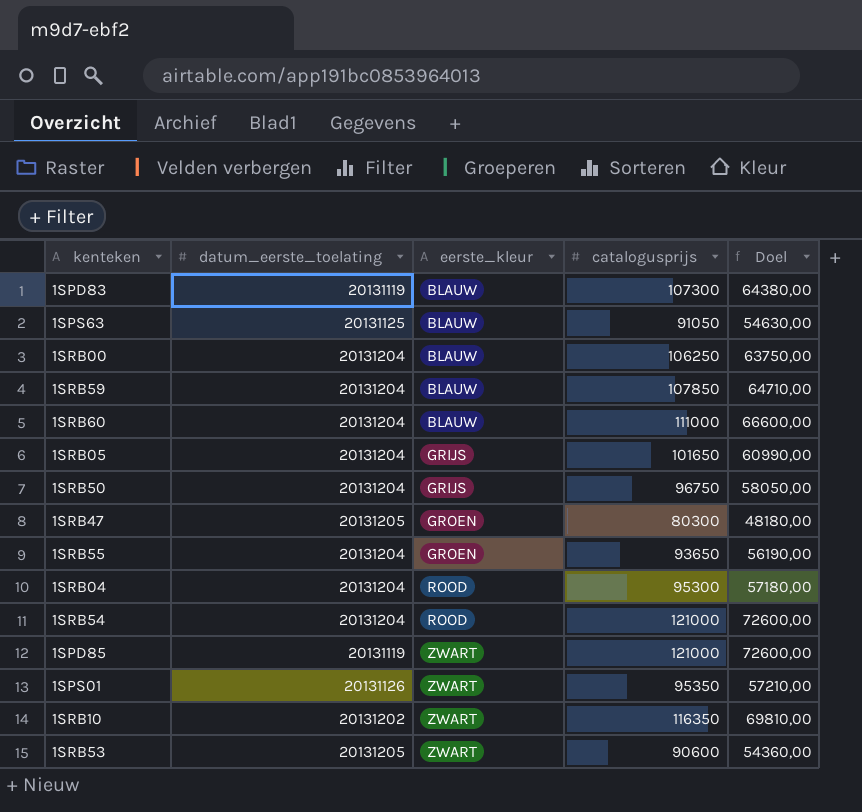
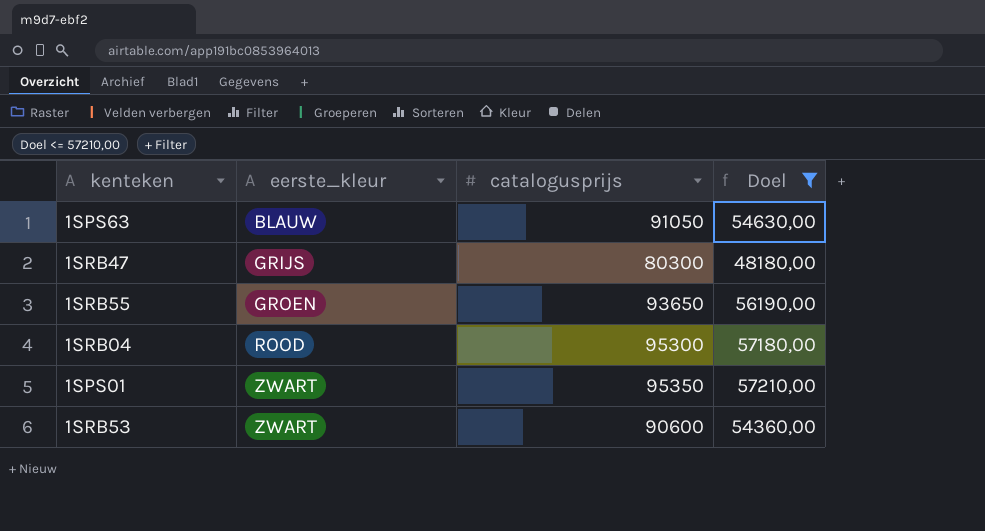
filter: none -> Doel <= 57210,00
column datum_eerste_toelating | position: 2 -> none
1SRB47 | eerste_kleur: GROEN -> GRIJS

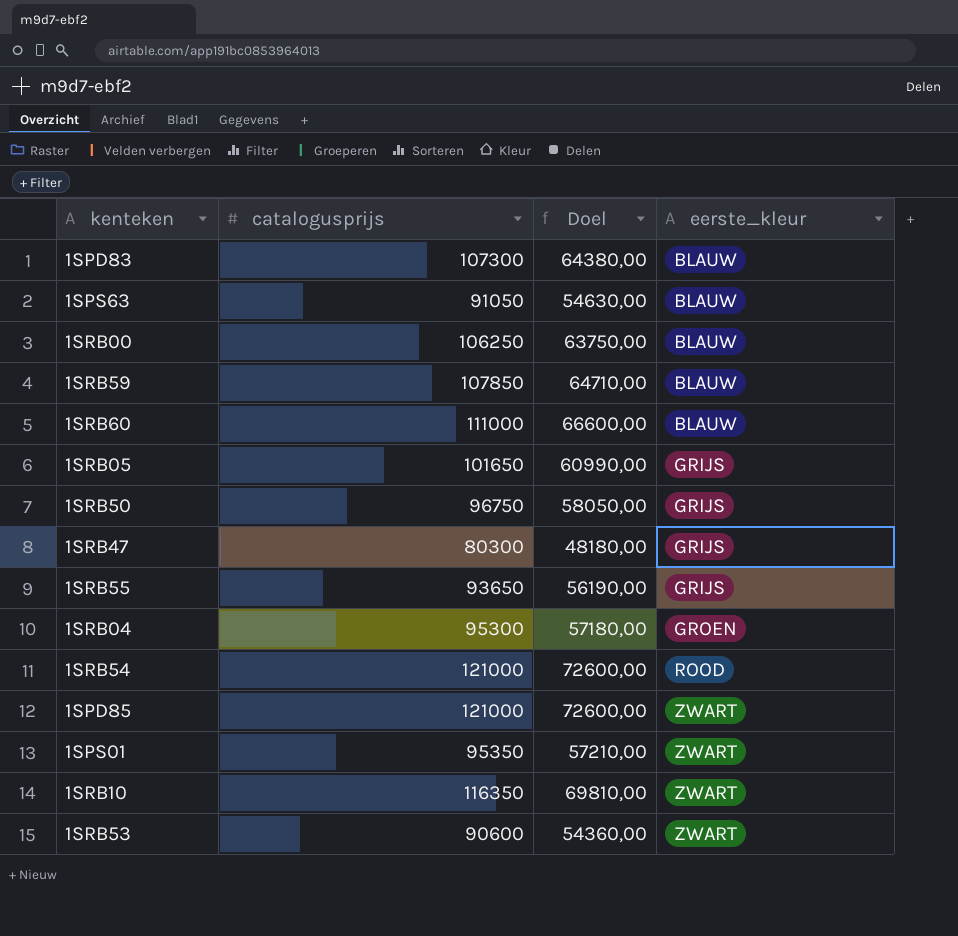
filter: Doel <= 57210,00 -> none
column eerste_kleur | position: 2 -> 4
1SRB55 | eerste_kleur: GROEN -> GRIJS
1SRB04 | eerste_kleur: ROOD -> GROEN

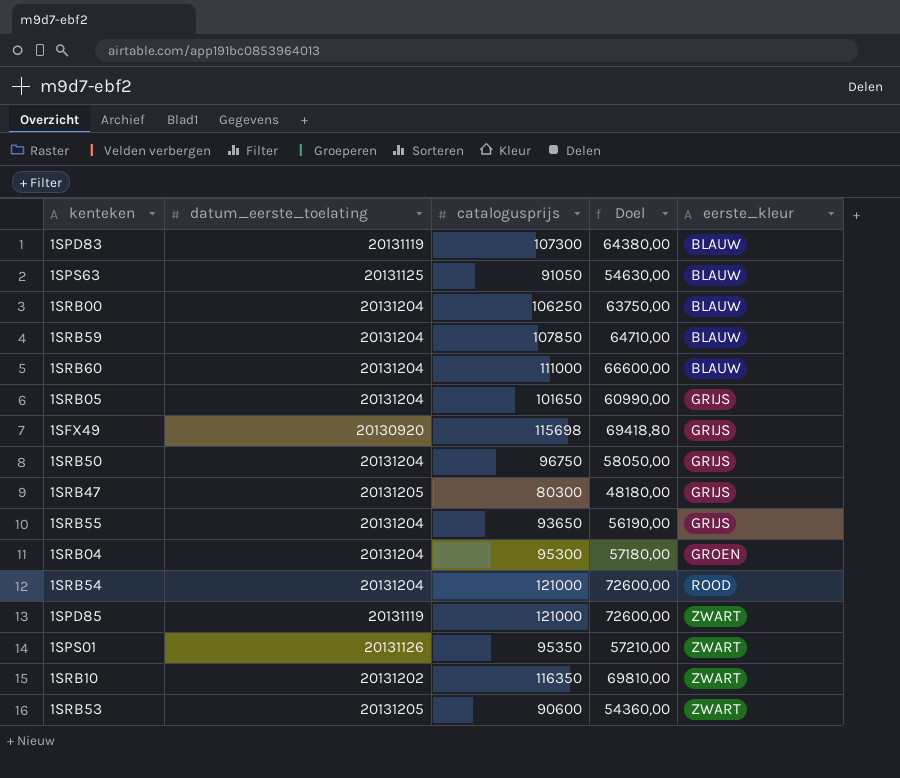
column datum_eerste_toelating | position: none -> 2
row 1SFX49: none -> 20130920 | 115698 | 69418,80 | GRIJS

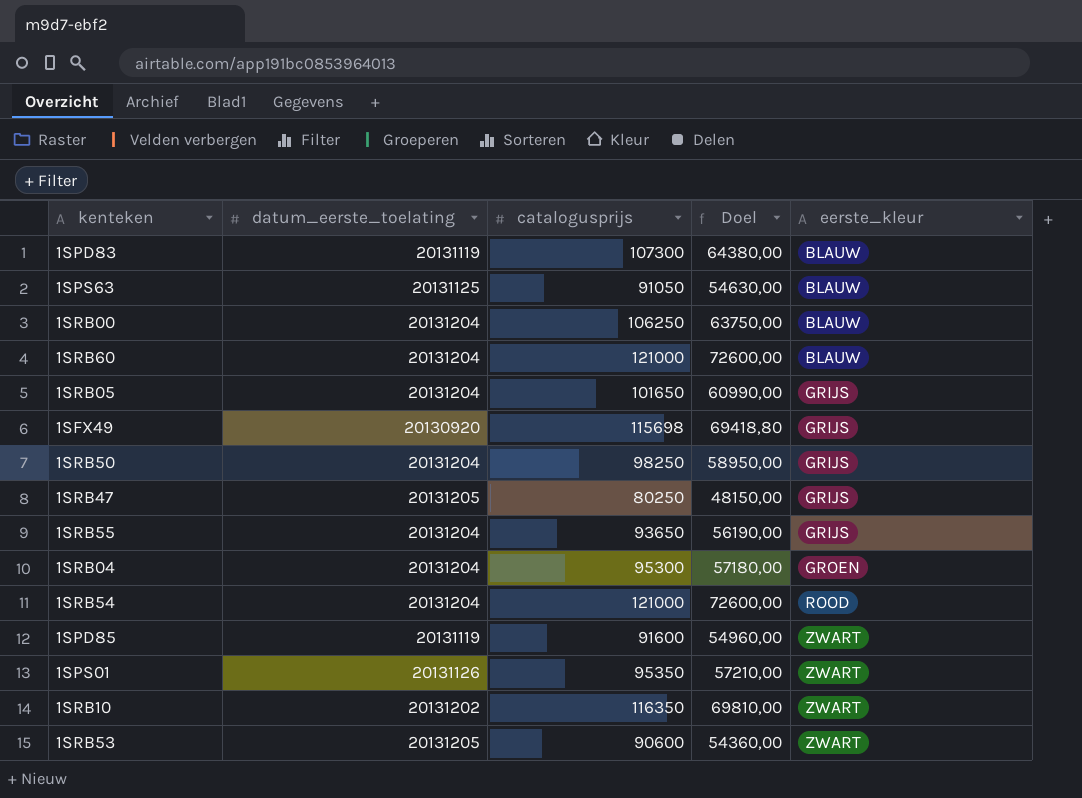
row 1SRB59: 20131204 | 107850 | 64710,00 | BLAUW -> none
1SRB60 | catalogusprijs: 111000 -> 121000
1SRB60 | Doel: 66600,00 -> 72600,00
1SRB50 | catalogusprijs: 96750 -> 98250
1SRB50 | Doel: 58050,00 -> 58950,00
1SRB47 | catalogusprijs: 80300 -> 80250
1SRB47 | Doel: 48180,00 -> 48150,00
1SPD85 | catalogusprijs: 121000 -> 91600
1SPD85 | Doel: 72600,00 -> 54960,00

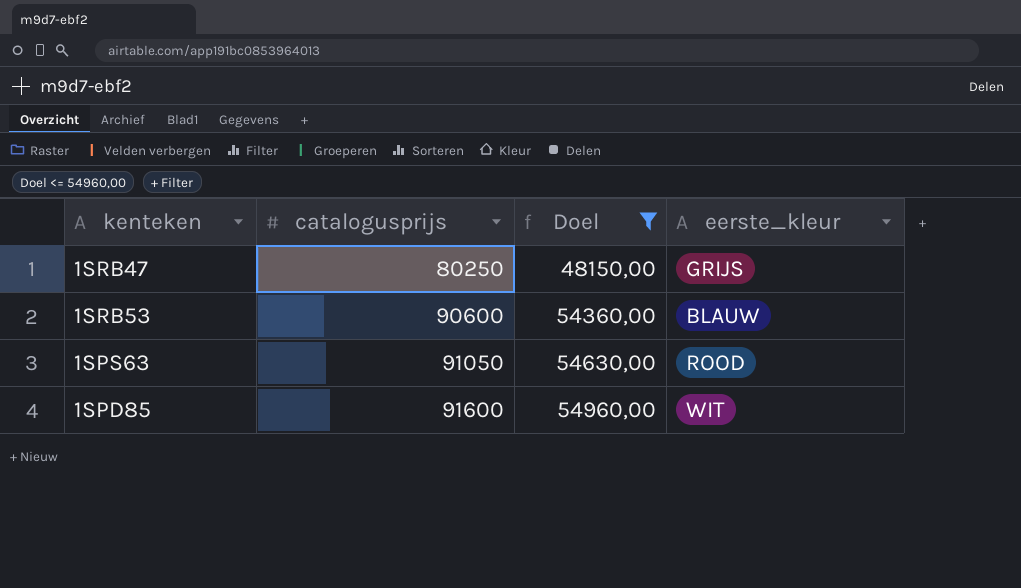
filter: none -> Doel <= 54960,00
row order: eerste_kleur ascending -> catalogusprijs ascending
column datum_eerste_toelating | position: 2 -> none
1SRB53 | eerste_kleur: ZWART -> BLAUW
1SPS63 | eerste_kleur: BLAUW -> ROOD
1SPD85 | eerste_kleur: ZWART -> WIT

